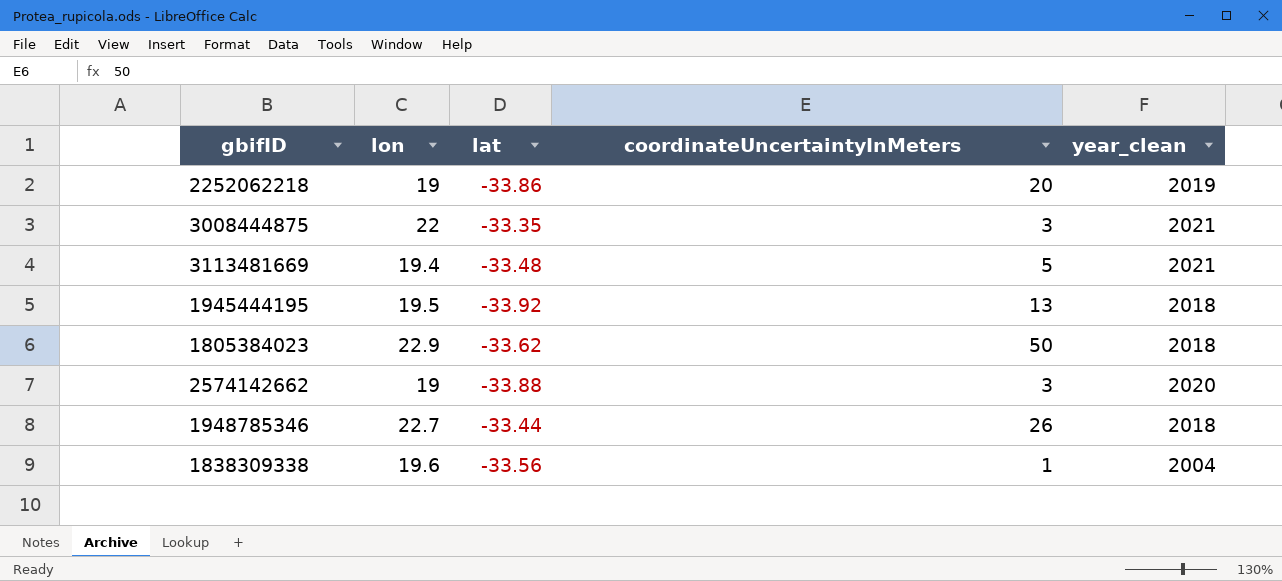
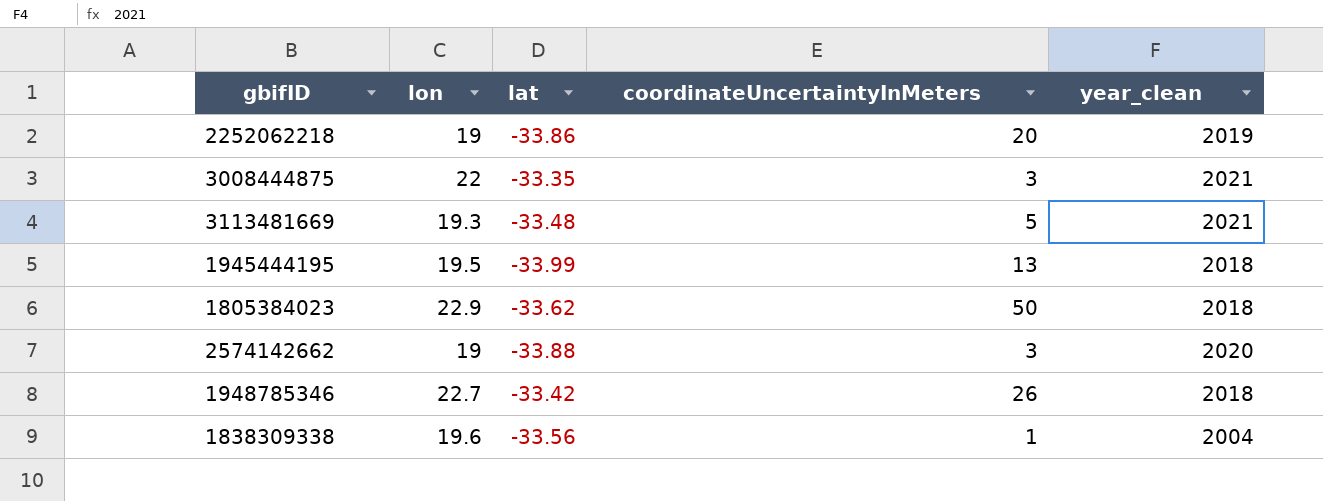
3113481669 | lon: 19.4 -> 19.3
1945444195 | lat: -33.92 -> -33.99
1948785346 | lat: -33.44 -> -33.42

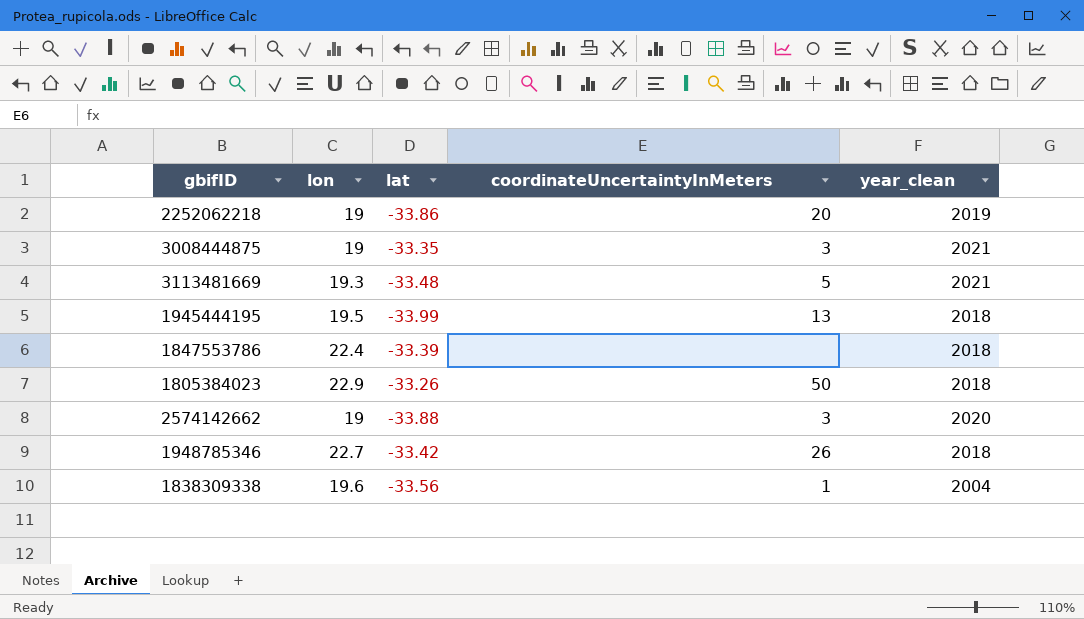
3008444875 | lon: 22 -> 19
row 1847553786: none -> 22.4 | -33.39 | none | 2018
1805384023 | lat: -33.62 -> -33.26

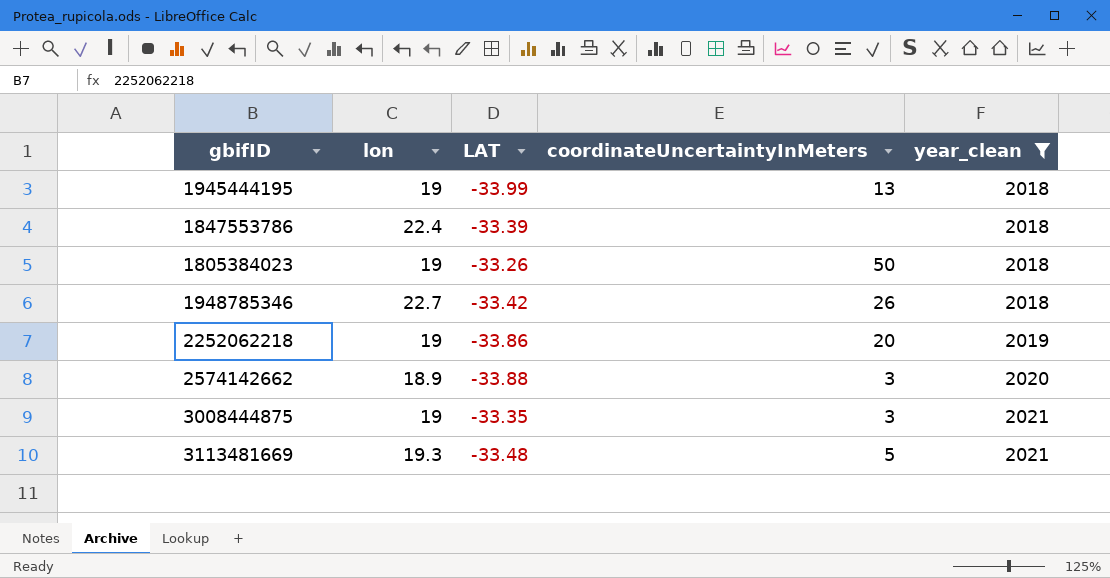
filter: none -> year_clean != 2004
row order: none -> year_clean ascending
column name: lat -> LAT
1945444195 | lon: 19.5 -> 19
1805384023 | lon: 22.9 -> 19
2574142662 | lon: 19 -> 18.9

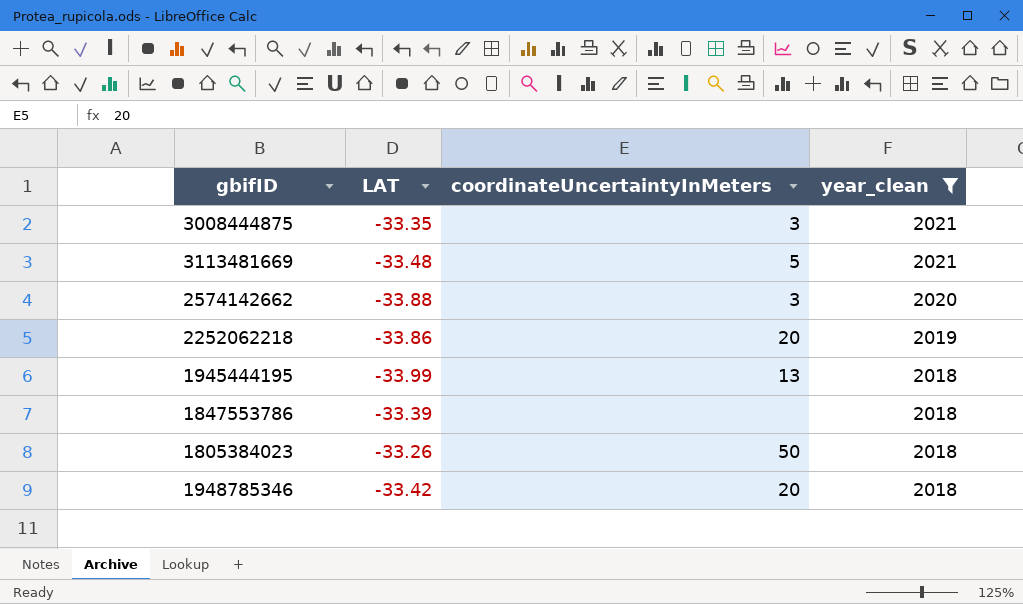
row order: year_clean ascending -> year_clean descending
column lon | position: 2 -> none
1948785346 | coordinateUncertaintyInMeters: 26 -> 20

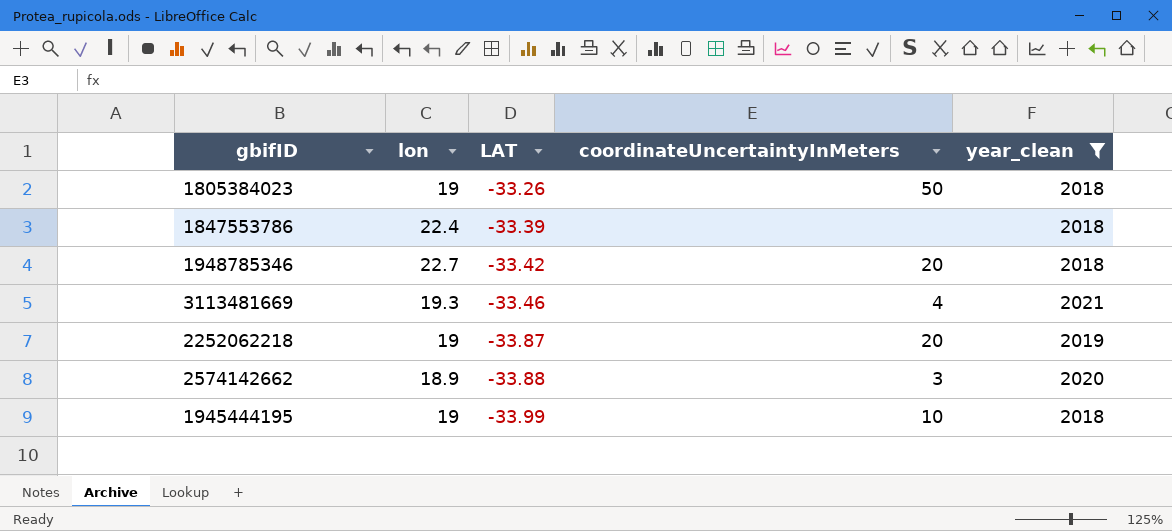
row order: year_clean descending -> LAT descending
column lon | position: none -> 2
row 3008444875: -33.35 | 3 | 2021 -> none
3113481669 | LAT: -33.48 -> -33.46
3113481669 | coordinateUncertaintyInMeters: 5 -> 4
2252062218 | LAT: -33.86 -> -33.87
1945444195 | coordinateUncertaintyInMeters: 13 -> 10

